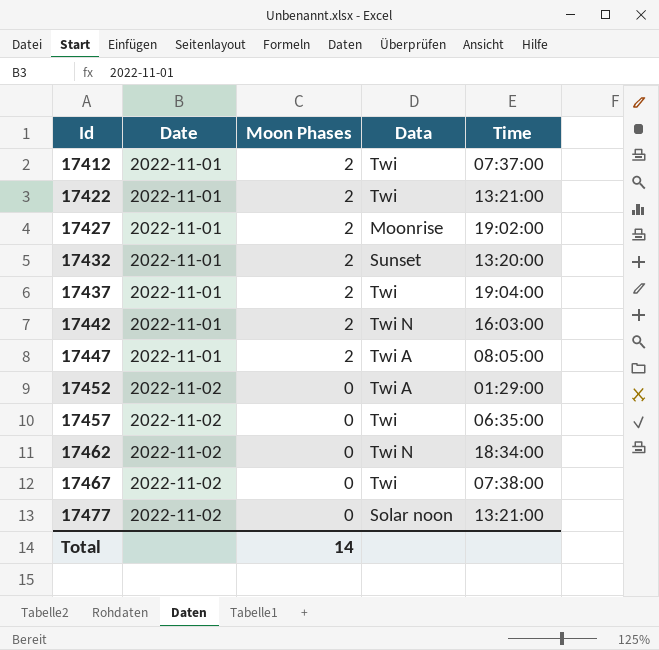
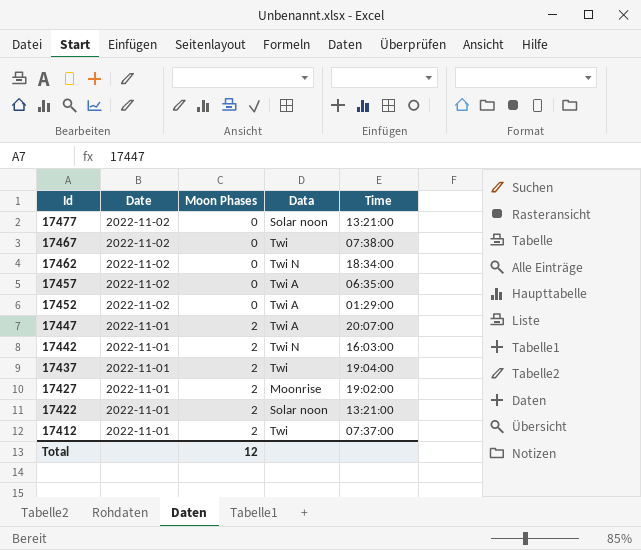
row order: Id ascending -> Id descending
row 17432: 2022-11-01 | 2 | Sunset | 13:20:00 -> none
17457 | Data: Twi -> Twi A
17447 | Time: 08:05:00 -> 20:07:00
17422 | Data: Twi -> Solar noon
Total | Moon Phases: 14 -> 12

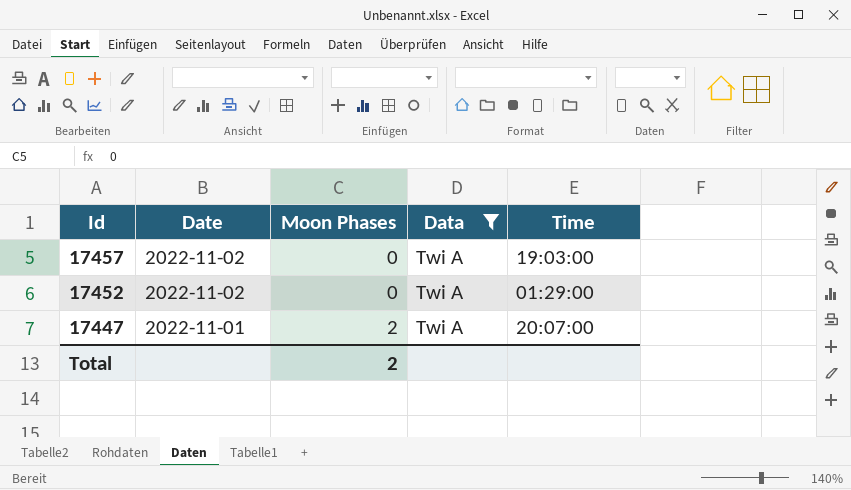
filter: none -> Data = Twi A
17457 | Time: 06:35:00 -> 19:03:00
Total | Moon Phases: 12 -> 2

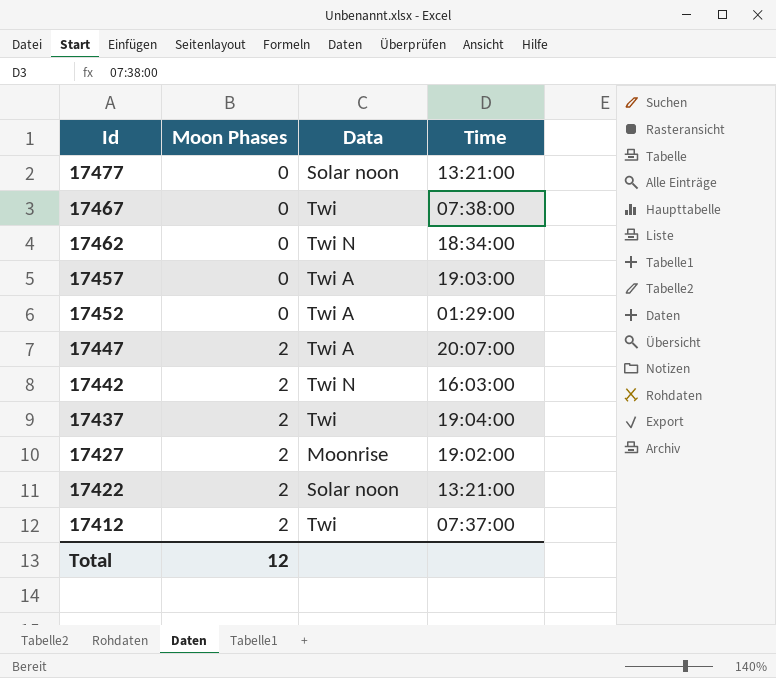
filter: Data = Twi A -> none
column Date | position: 2 -> none
Total | Moon Phases: 2 -> 12

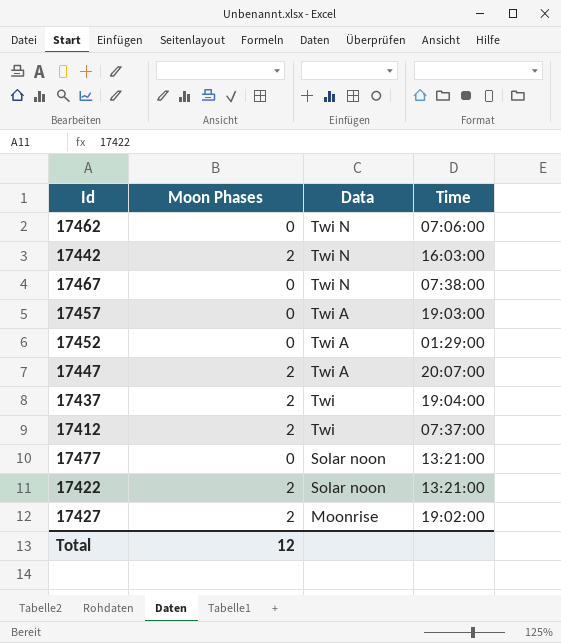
row order: Id descending -> Data descending
17462 | Time: 18:34:00 -> 07:06:00
17467 | Data: Twi -> Twi N

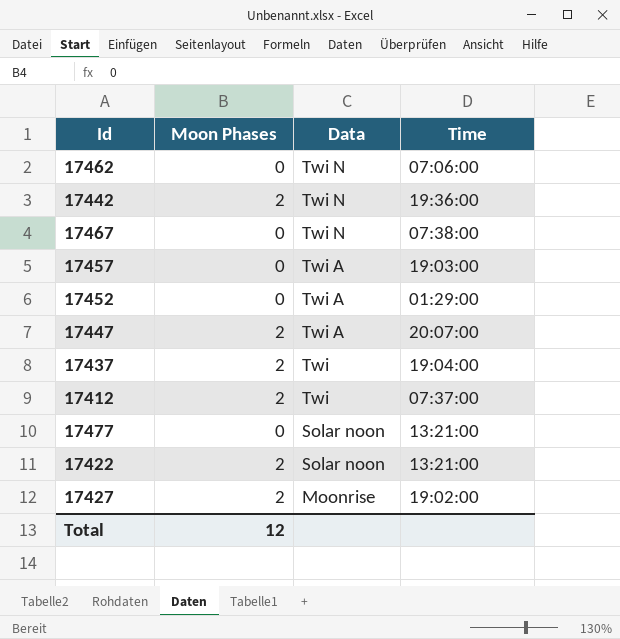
17442 | Time: 16:03:00 -> 19:36:00

